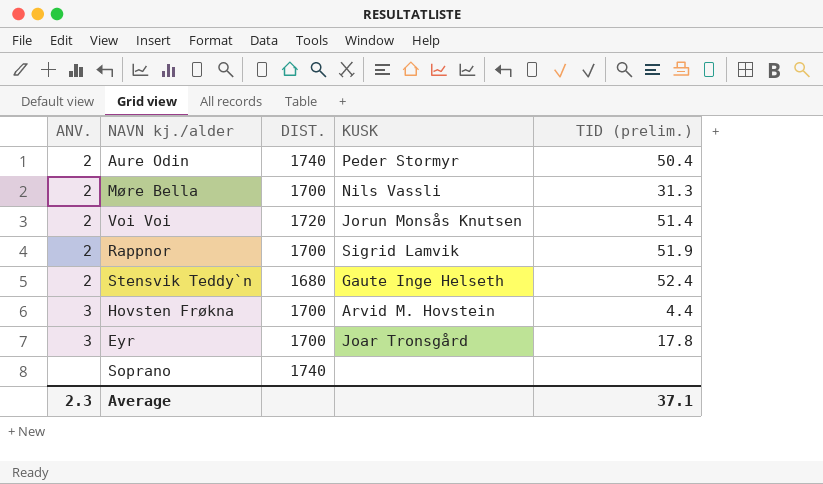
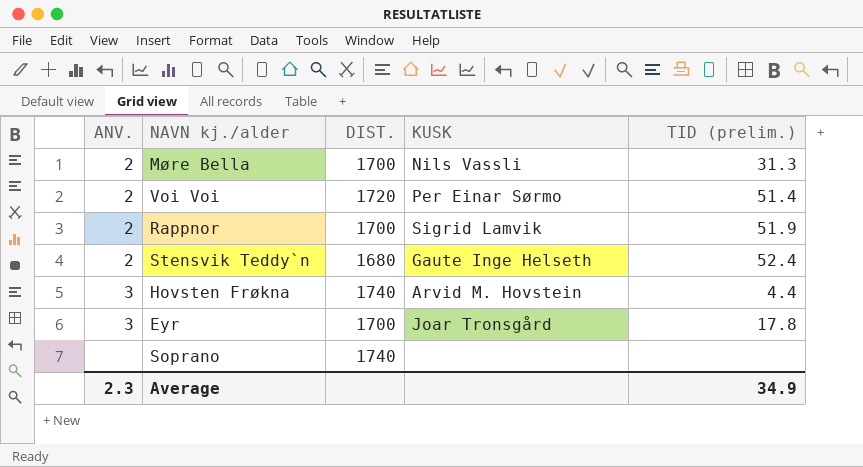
row Aure Odin: 2 | 1740 | Peder Stormyr | 50.4 -> none
Voi Voi | KUSK: Jorun Monsås Knutsen -> Per Einar Sørmo
Hovsten Frøkna | DIST.: 1700 -> 1740
Average | TID (prelim.): 37.1 -> 34.9

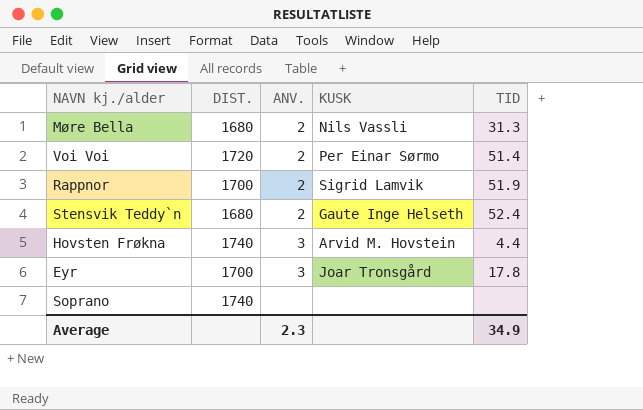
column ANV. | position: 1 -> 3
column name: TID (prelim.) -> TID
Møre Bella | DIST.: 1700 -> 1680

